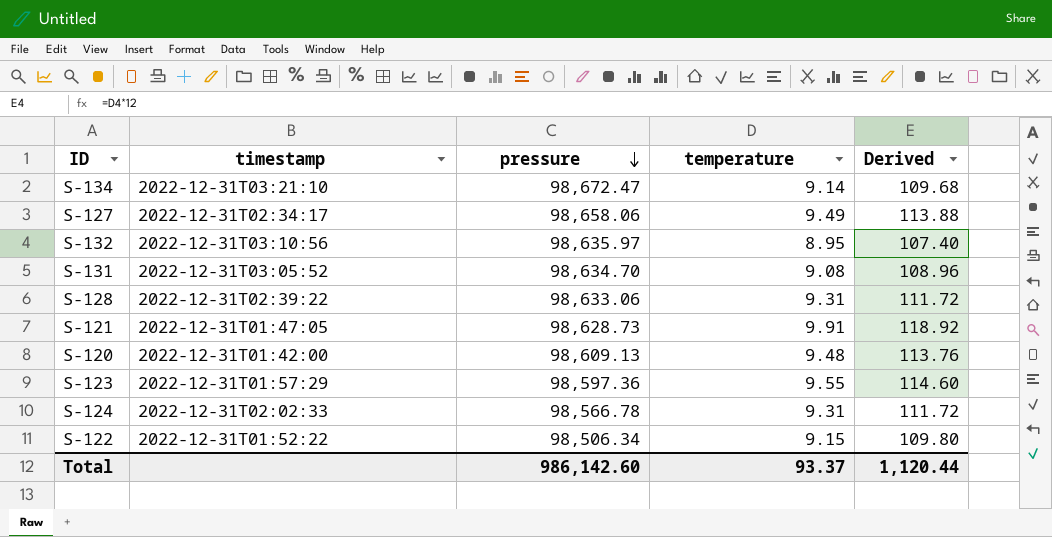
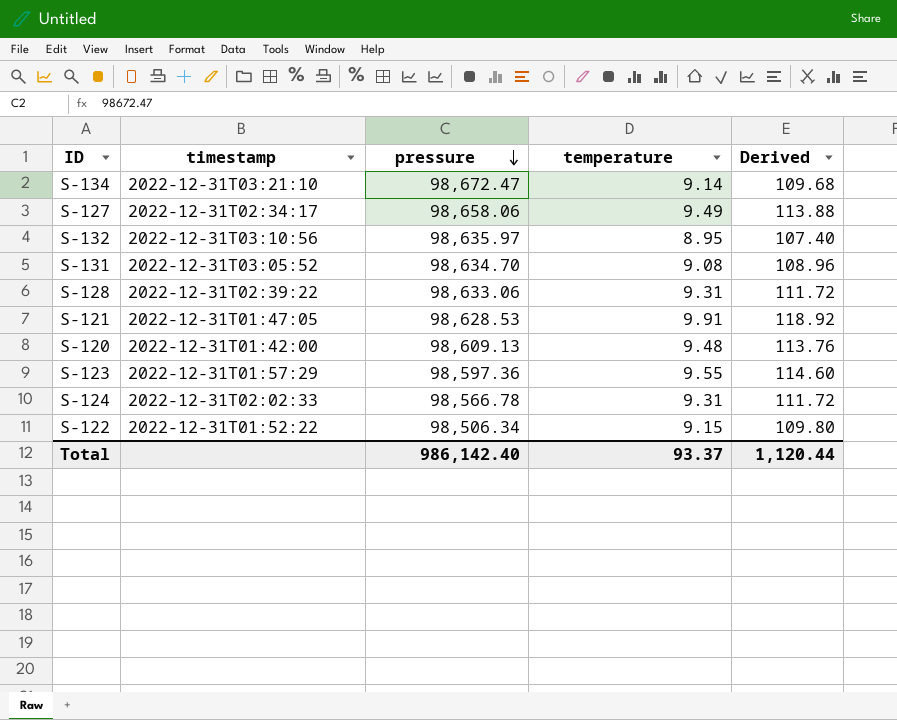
S-121 | pressure: 98,628.73 -> 98,628.53
Total | pressure: 986,142.60 -> 986,142.40

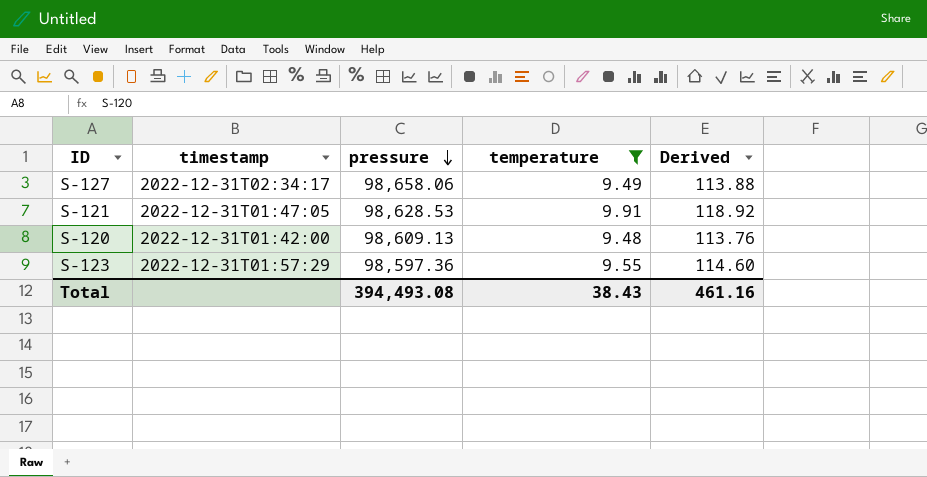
filter: none -> temperature >= 9.48
Total | pressure: 986,142.40 -> 394,493.08
Total | temperature: 93.37 -> 38.43
Total | Derived: 1,120.44 -> 461.16

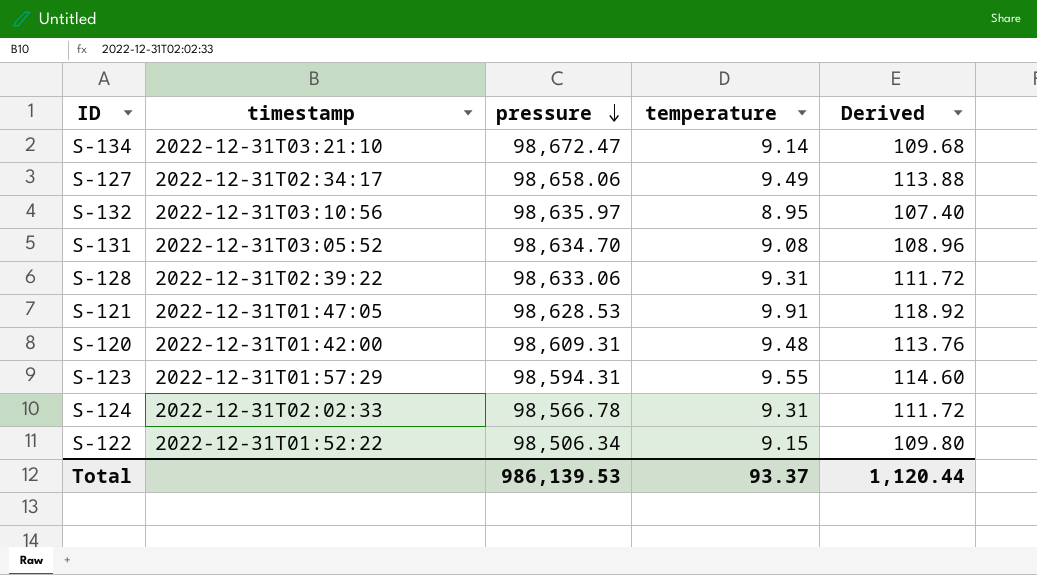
filter: temperature >= 9.48 -> none
S-120 | pressure: 98,609.13 -> 98,609.31
S-123 | pressure: 98,597.36 -> 98,594.31
Total | pressure: 394,493.08 -> 986,139.53
Total | temperature: 38.43 -> 93.37
Total | Derived: 461.16 -> 1,120.44

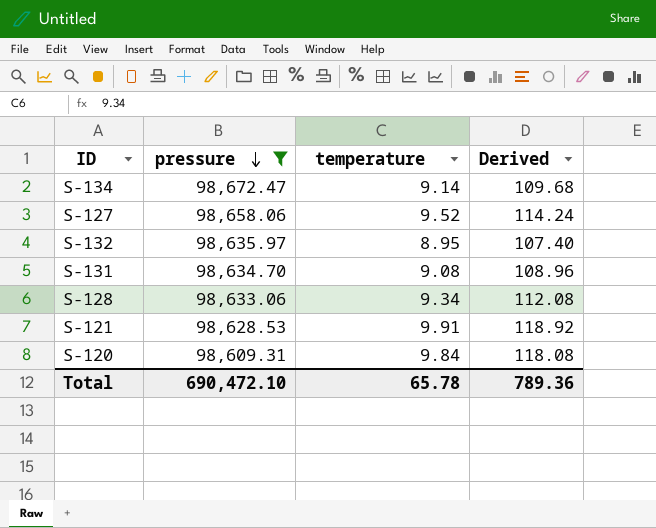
filter: none -> pressure >= 98,609.31
column timestamp | position: 2 -> none
S-127 | temperature: 9.49 -> 9.52
S-127 | Derived: 113.88 -> 114.24
S-128 | temperature: 9.31 -> 9.34
S-128 | Derived: 111.72 -> 112.08
S-120 | temperature: 9.48 -> 9.84
S-120 | Derived: 113.76 -> 118.08
Total | pressure: 986,139.53 -> 690,472.10
Total | temperature: 93.37 -> 65.78
Total | Derived: 1,120.44 -> 789.36

